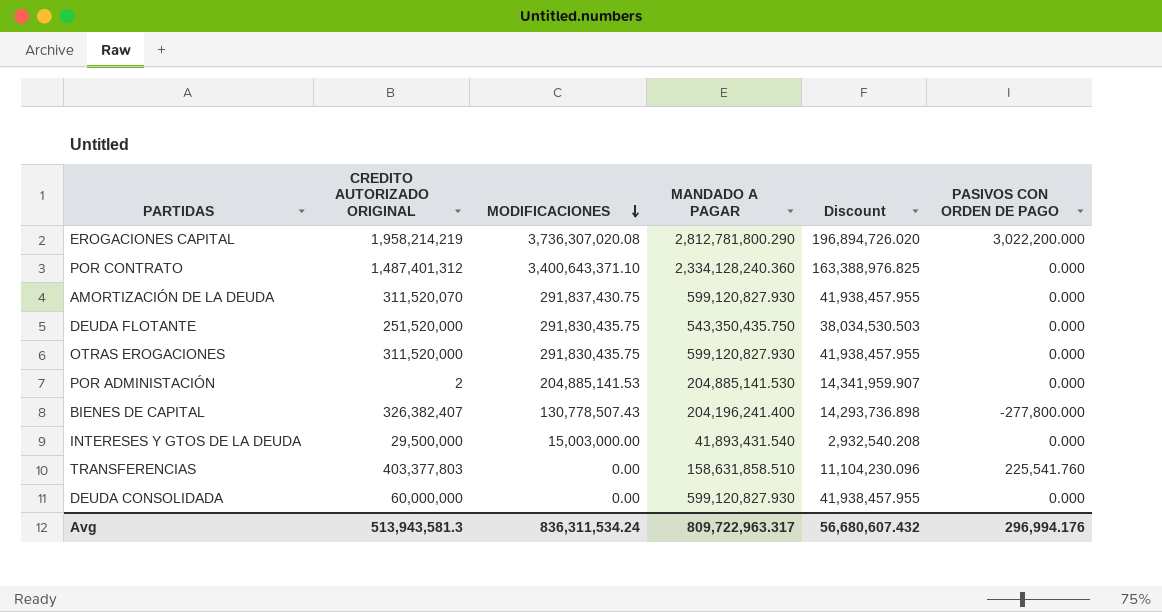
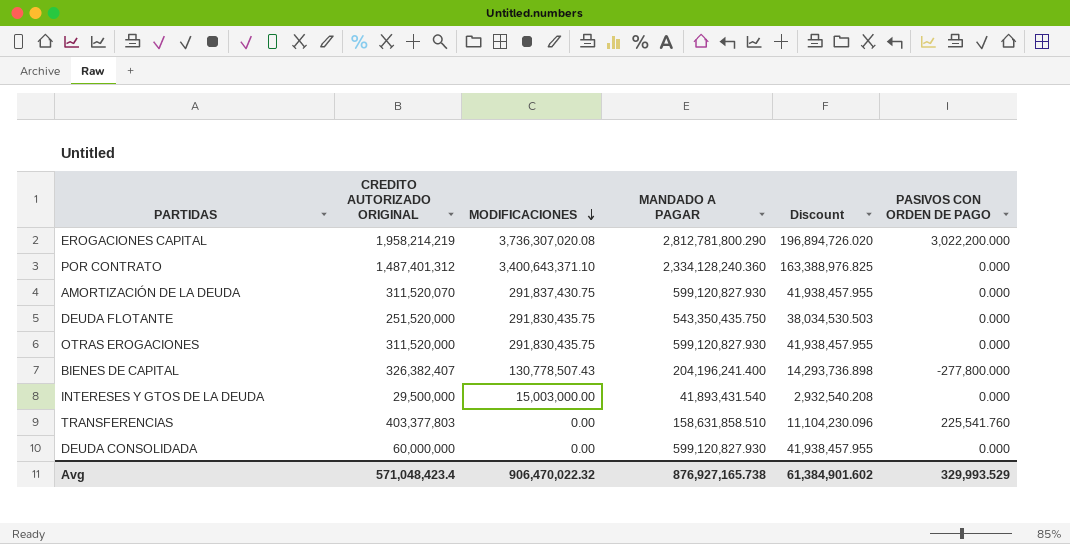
row POR ADMINISTACIÓN: 2 | 204,885,141.53 | 204,885,141.530 | 14,341,959.907 | 0.000 -> none
Avg | CREDITO AUTORIZADO ORIGINAL: 513,943,581.3 -> 571,048,423.4
Avg | MODIFICACIONES: 836,311,534.24 -> 906,470,022.32
Avg | MANDADO A PAGAR: 809,722,963.317 -> 876,927,165.738
Avg | Discount: 56,680,607.432 -> 61,384,901.602
Avg | PASIVOS CON ORDEN DE PAGO: 296,994.176 -> 329,993.529

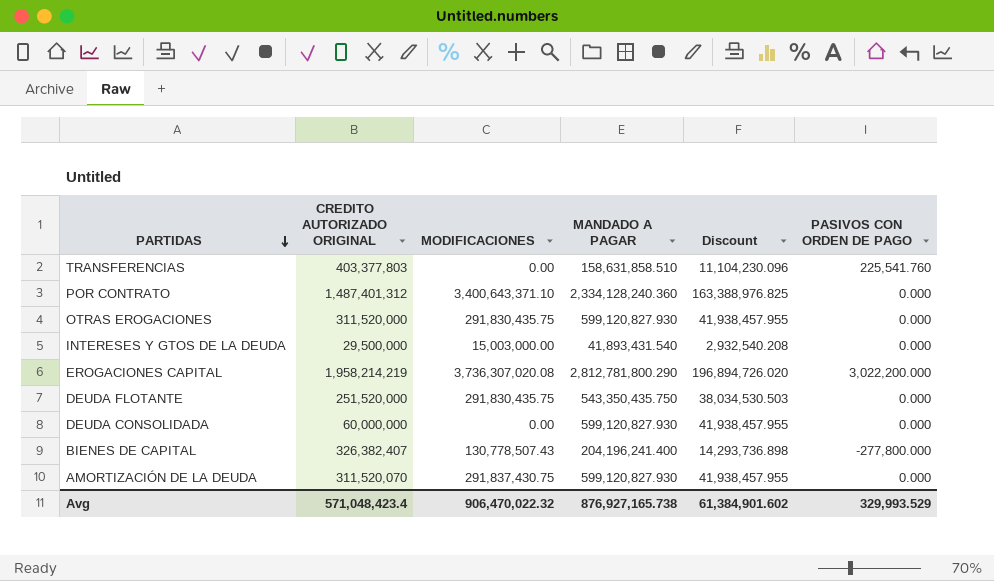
row order: MODIFICACIONES descending -> PARTIDAS descending

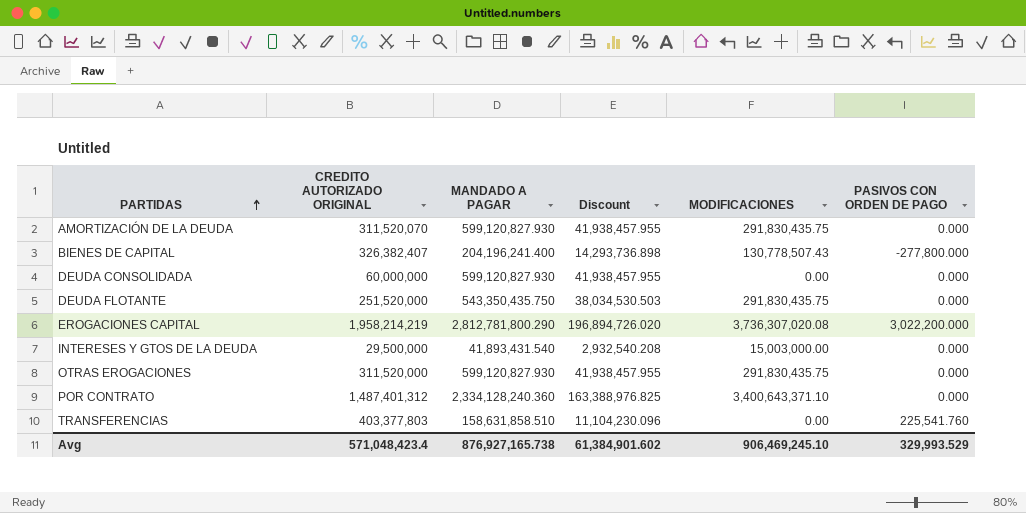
row order: PARTIDAS descending -> PARTIDAS ascending
column MODIFICACIONES | position: 3 -> 5
AMORTIZACIÓN DE LA DEUDA | MODIFICACIONES: 291,837,430.75 -> 291,830,435.75
Avg | MODIFICACIONES: 906,470,022.32 -> 906,469,245.10

